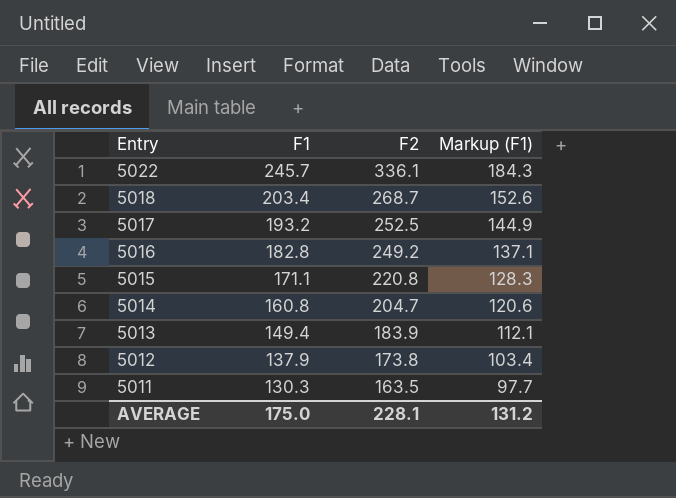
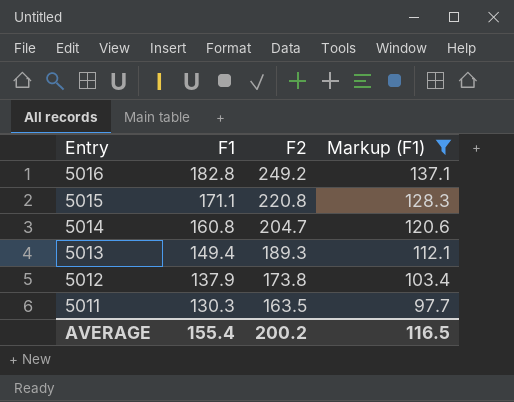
filter: none -> Markup (F1) <= 137.1
5013 | F2: 183.9 -> 189.3
AVERAGE | F1: 175.0 -> 155.4
AVERAGE | F2: 228.1 -> 200.2
AVERAGE | Markup (F1): 131.2 -> 116.5

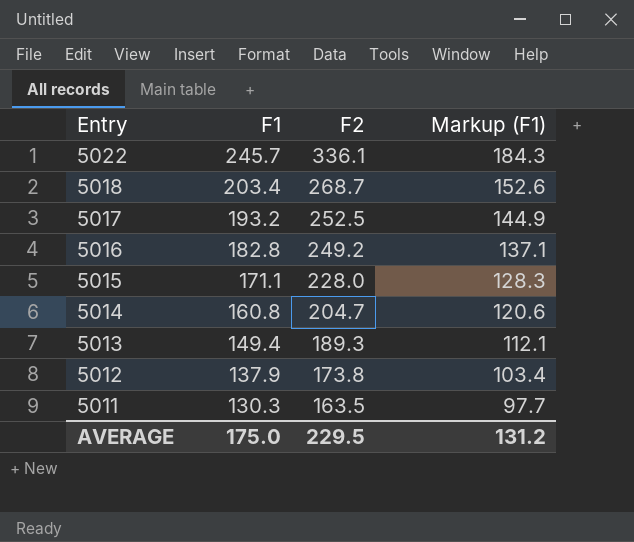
filter: Markup (F1) <= 137.1 -> none
5015 | F2: 220.8 -> 228.0
AVERAGE | F1: 155.4 -> 175.0
AVERAGE | F2: 200.2 -> 229.5
AVERAGE | Markup (F1): 116.5 -> 131.2

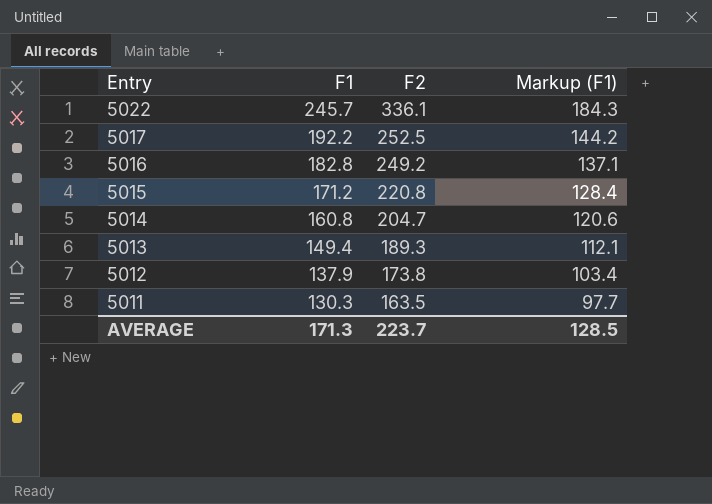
row 5018: 203.4 | 268.7 | 152.6 -> none
5017 | F1: 193.2 -> 192.2
5017 | Markup (F1): 144.9 -> 144.2
5015 | F1: 171.1 -> 171.2
5015 | F2: 228.0 -> 220.8
5015 | Markup (F1): 128.3 -> 128.4
AVERAGE | F1: 175.0 -> 171.3
AVERAGE | F2: 229.5 -> 223.7
AVERAGE | Markup (F1): 131.2 -> 128.5

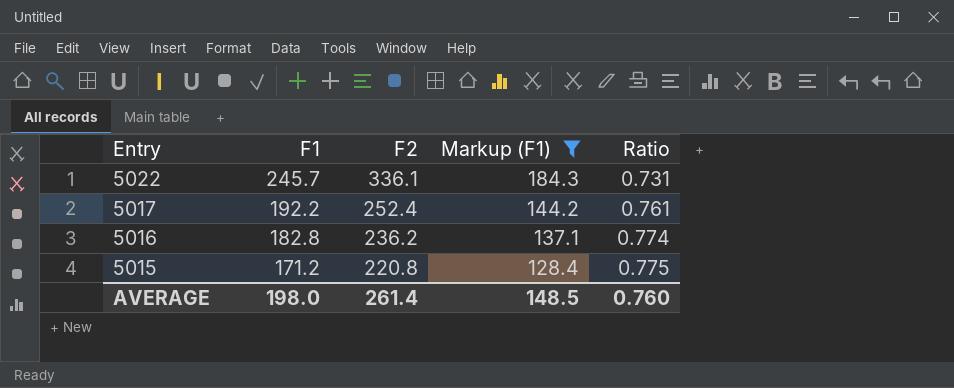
filter: none -> Markup (F1) >= 128.4
column Ratio | formula: none -> [F1] / [F2]
5017 | F2: 252.5 -> 252.4
5016 | F2: 249.2 -> 236.2
AVERAGE | F1: 171.3 -> 198.0
AVERAGE | F2: 223.7 -> 261.4
AVERAGE | Markup (F1): 128.5 -> 148.5

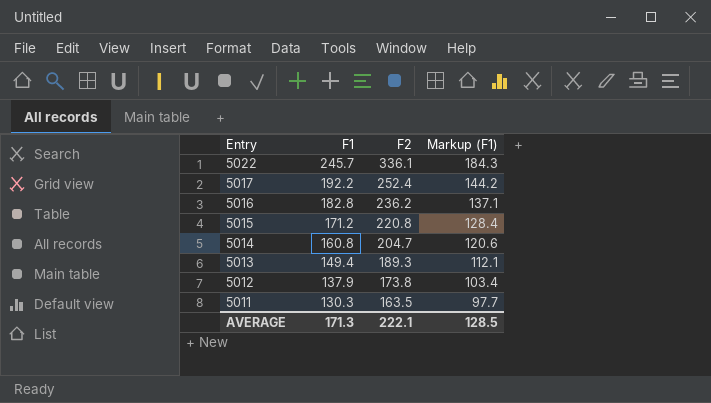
filter: Markup (F1) >= 128.4 -> none
column Ratio | formula: [F1] / [F2] -> none
AVERAGE | F1: 198.0 -> 171.3
AVERAGE | F2: 261.4 -> 222.1
AVERAGE | Markup (F1): 148.5 -> 128.5

